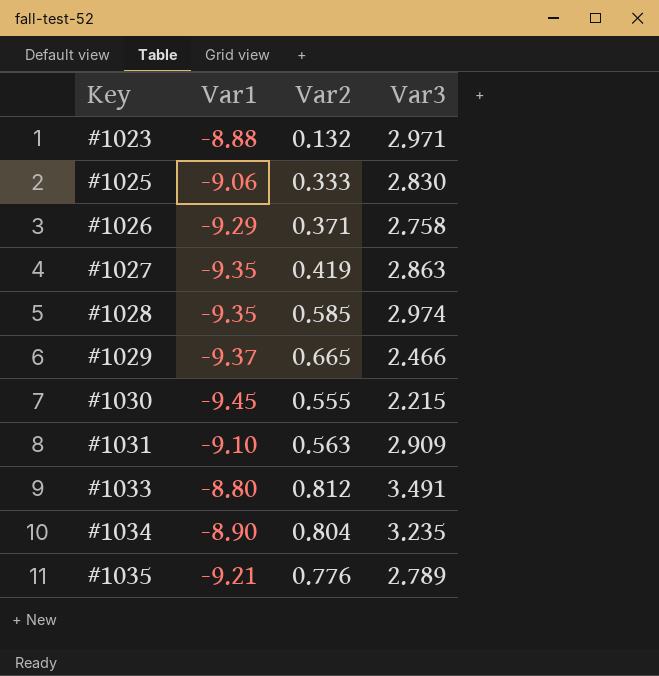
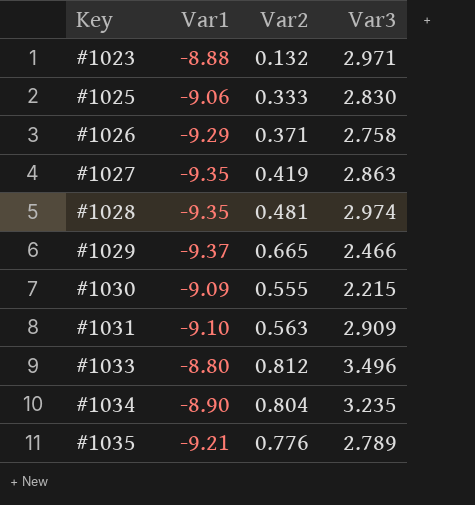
#1028 | Var2: 0.585 -> 0.481
#1030 | Var1: -9.45 -> -9.09
#1033 | Var3: 3.491 -> 3.496

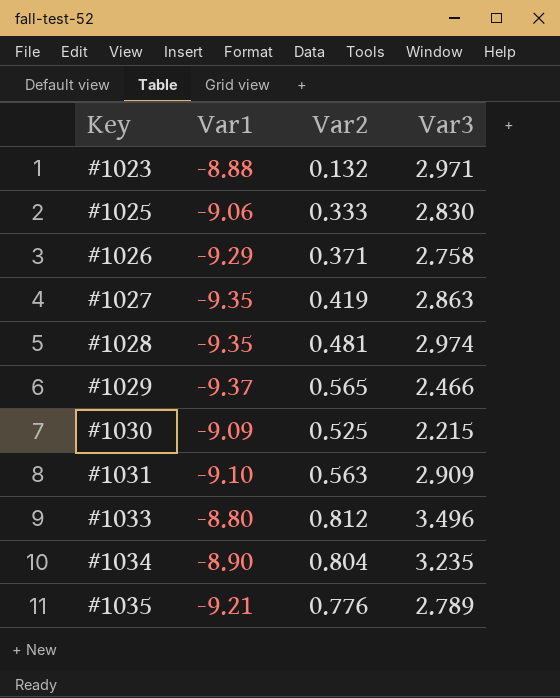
#1029 | Var2: 0.665 -> 0.565
#1030 | Var2: 0.555 -> 0.525

